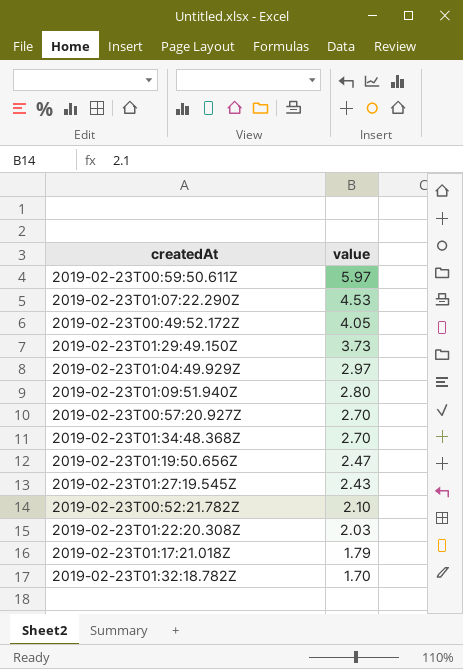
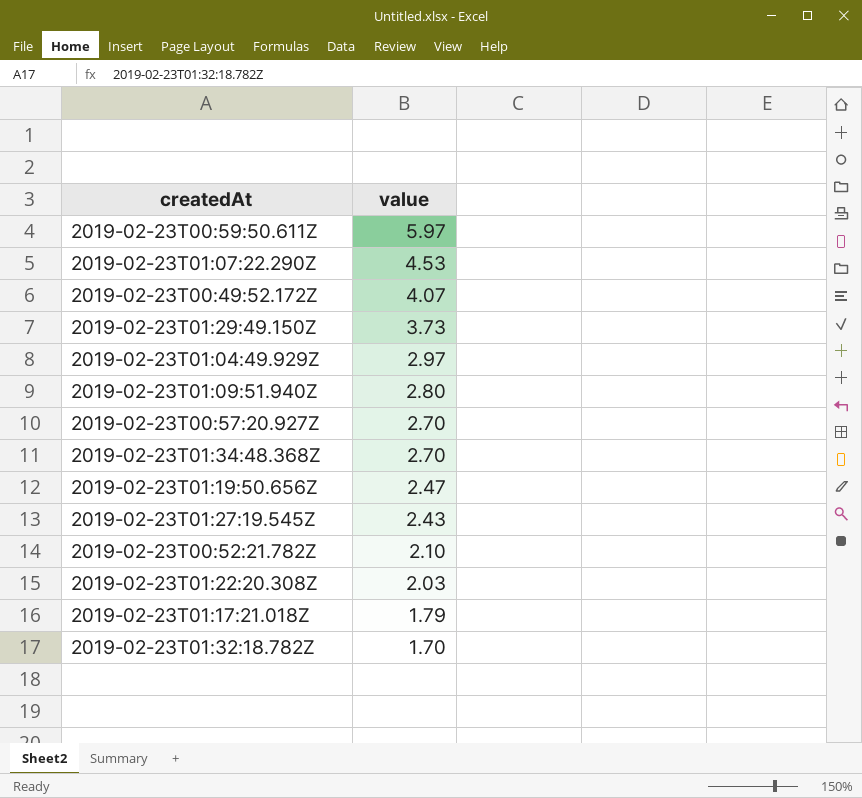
2019-02-23T00:49:52.172Z | value: 4.05 -> 4.07

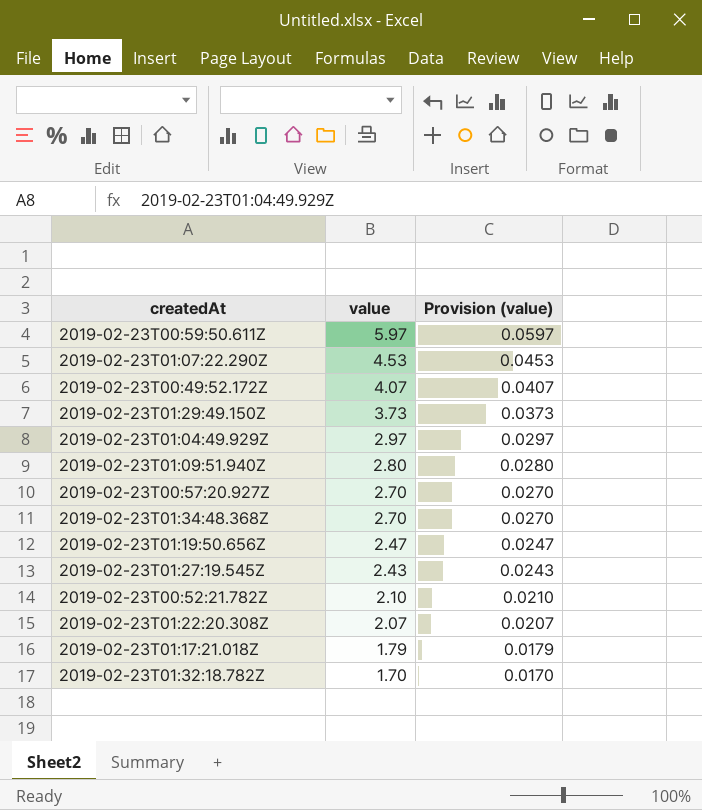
column Provision (value) | formula: none -> [value] * 0.01
2019-02-23T01:22:20.308Z | value: 2.03 -> 2.07

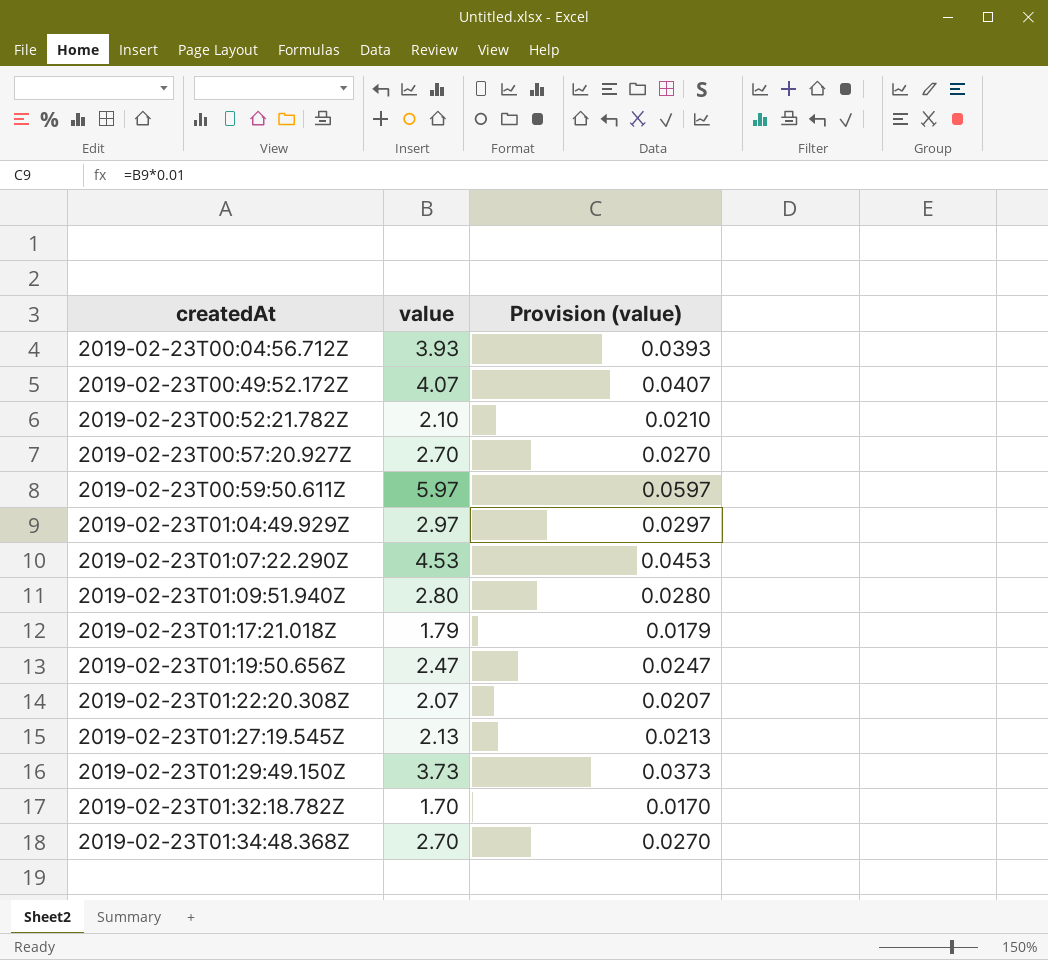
row order: value descending -> createdAt ascending
row 2019-02-23T00:04:56.712Z: none -> 3.93 | 0.0393
2019-02-23T01:27:19.545Z | value: 2.43 -> 2.13
2019-02-23T01:27:19.545Z | Provision (value): 0.0243 -> 0.0213

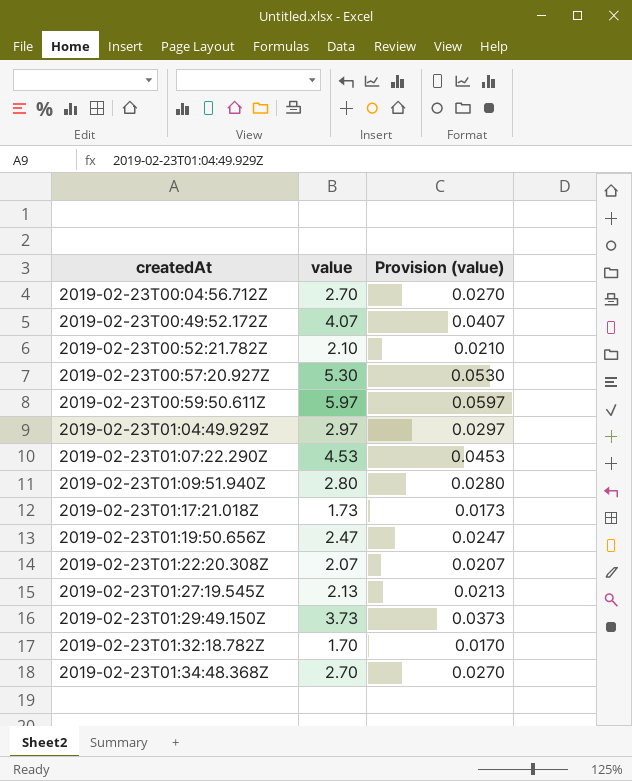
2019-02-23T00:04:56.712Z | value: 3.93 -> 2.70
2019-02-23T00:04:56.712Z | Provision (value): 0.0393 -> 0.0270
2019-02-23T00:57:20.927Z | value: 2.70 -> 5.30
2019-02-23T00:57:20.927Z | Provision (value): 0.0270 -> 0.0530
2019-02-23T01:17:21.018Z | value: 1.79 -> 1.73
2019-02-23T01:17:21.018Z | Provision (value): 0.0179 -> 0.0173

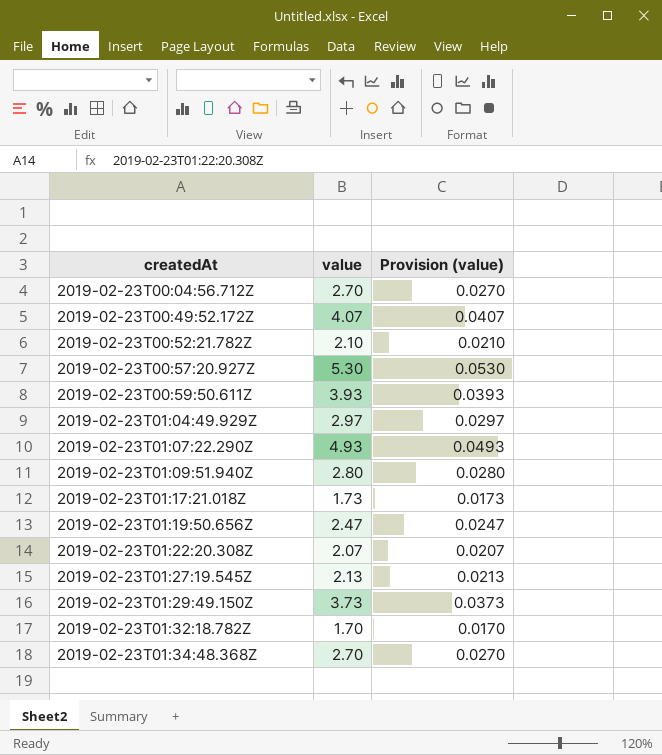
2019-02-23T00:59:50.611Z | value: 5.97 -> 3.93
2019-02-23T00:59:50.611Z | Provision (value): 0.0597 -> 0.0393
2019-02-23T01:07:22.290Z | value: 4.53 -> 4.93
2019-02-23T01:07:22.290Z | Provision (value): 0.0453 -> 0.0493

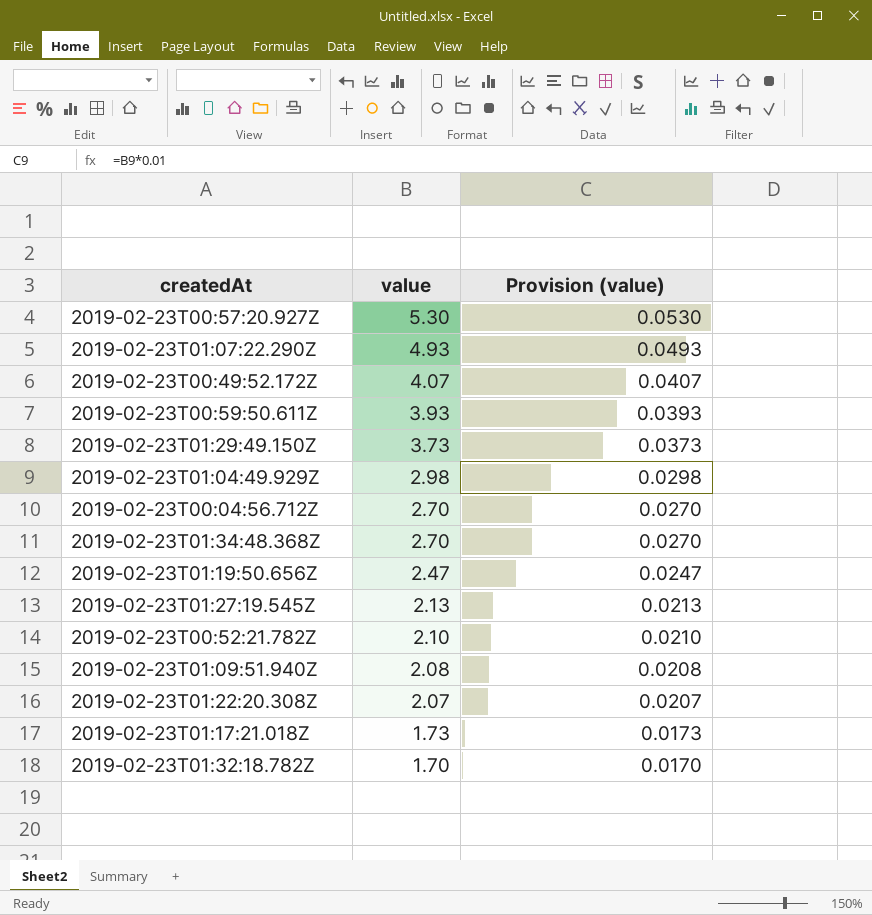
row order: createdAt ascending -> value descending
2019-02-23T01:04:49.929Z | value: 2.97 -> 2.98
2019-02-23T01:04:49.929Z | Provision (value): 0.0297 -> 0.0298
2019-02-23T01:09:51.940Z | value: 2.80 -> 2.08
2019-02-23T01:09:51.940Z | Provision (value): 0.0280 -> 0.0208

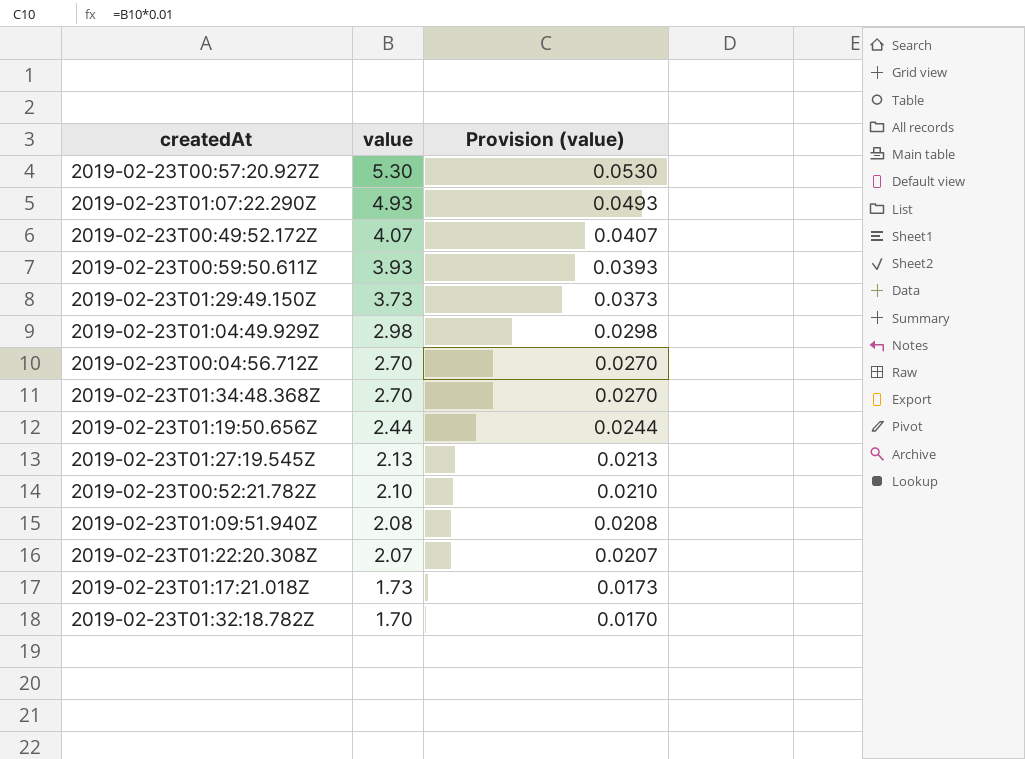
2019-02-23T01:19:50.656Z | value: 2.47 -> 2.44
2019-02-23T01:19:50.656Z | Provision (value): 0.0247 -> 0.0244

